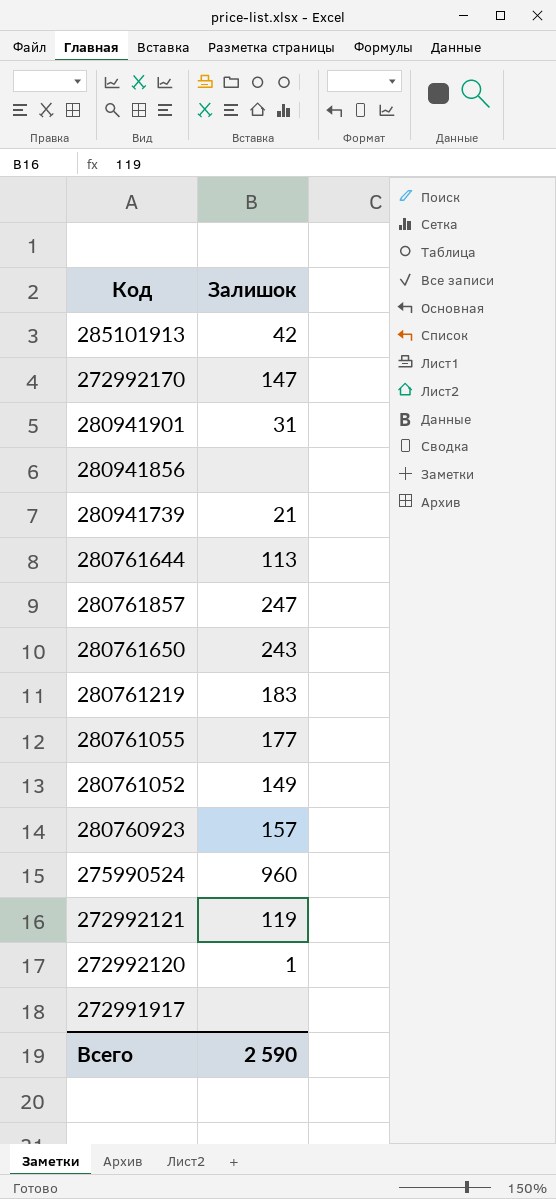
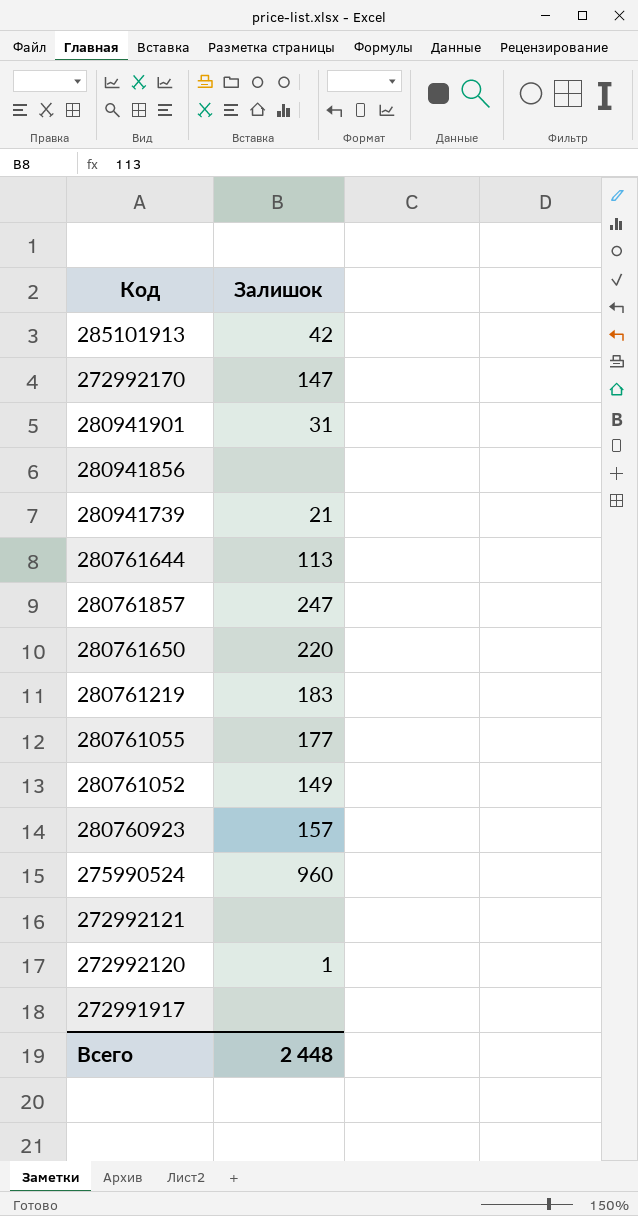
280761650 | Залишок: 243 -> 220
272992121 | Залишок: 119 -> none
Всего | Залишок: 2 590 -> 2 448

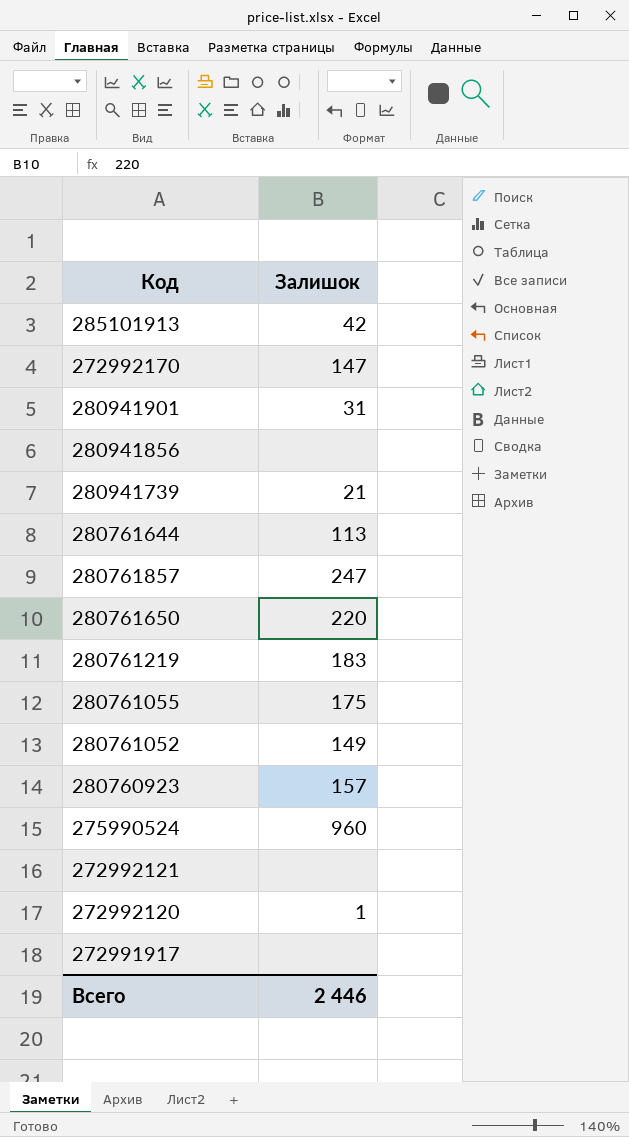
280761055 | Залишок: 177 -> 175
Всего | Залишок: 2 448 -> 2 446

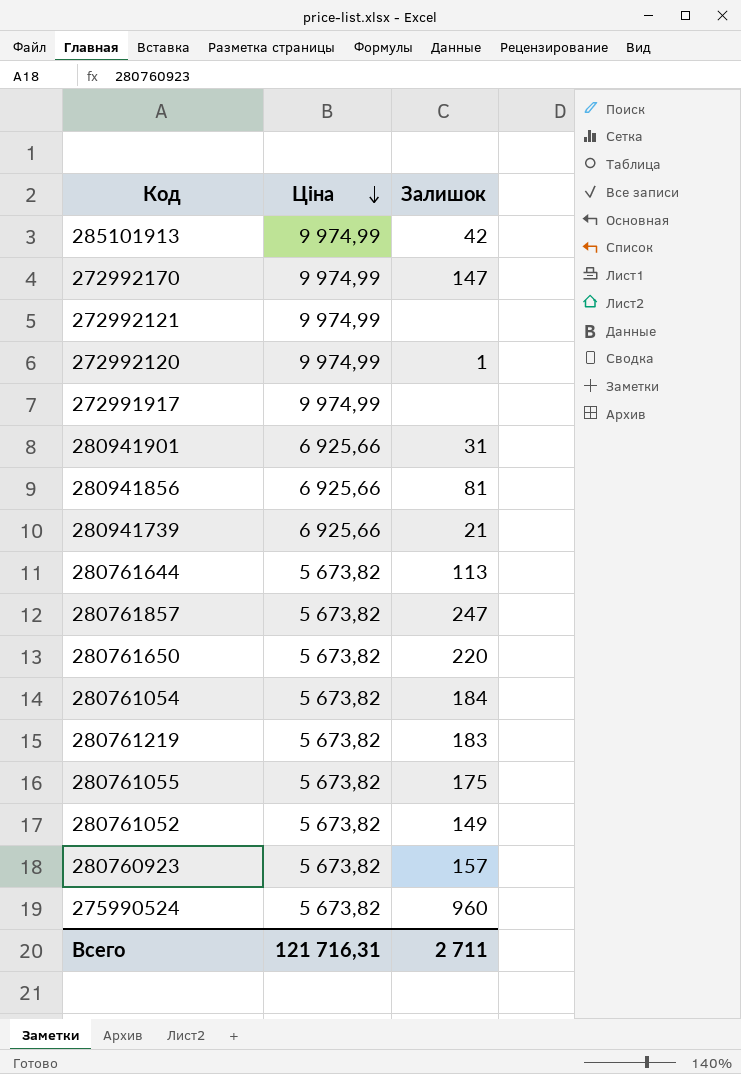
row order: none -> Ціна descending
column Ціна | position: none -> 2
280941856 | Залишок: none -> 81
row 280761054: none -> 5 673,82 | 184
Всего | Залишок: 2 446 -> 2 711

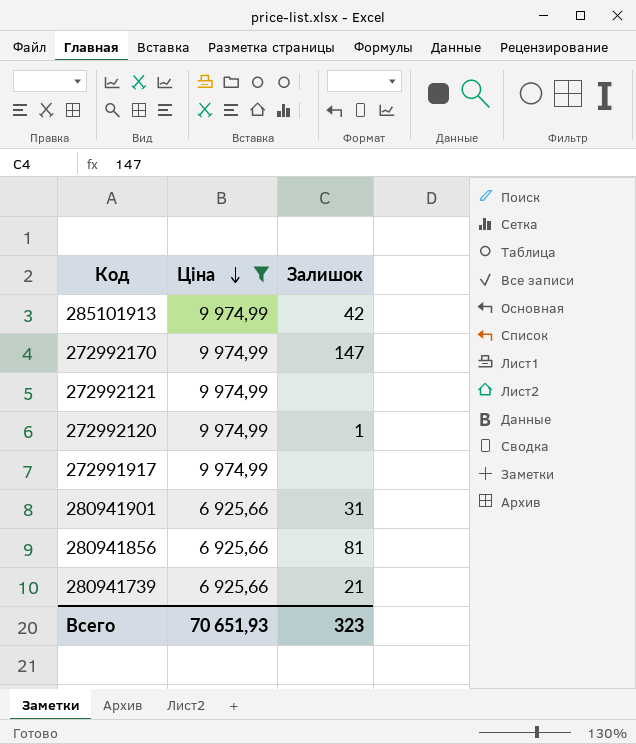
filter: none -> Ціна != 5 673,82
Всего | Ціна: 121 716,31 -> 70 651,93
Всего | Залишок: 2 711 -> 323

